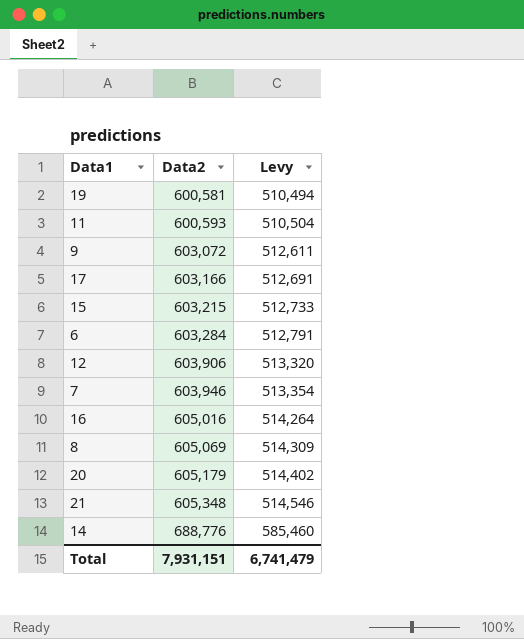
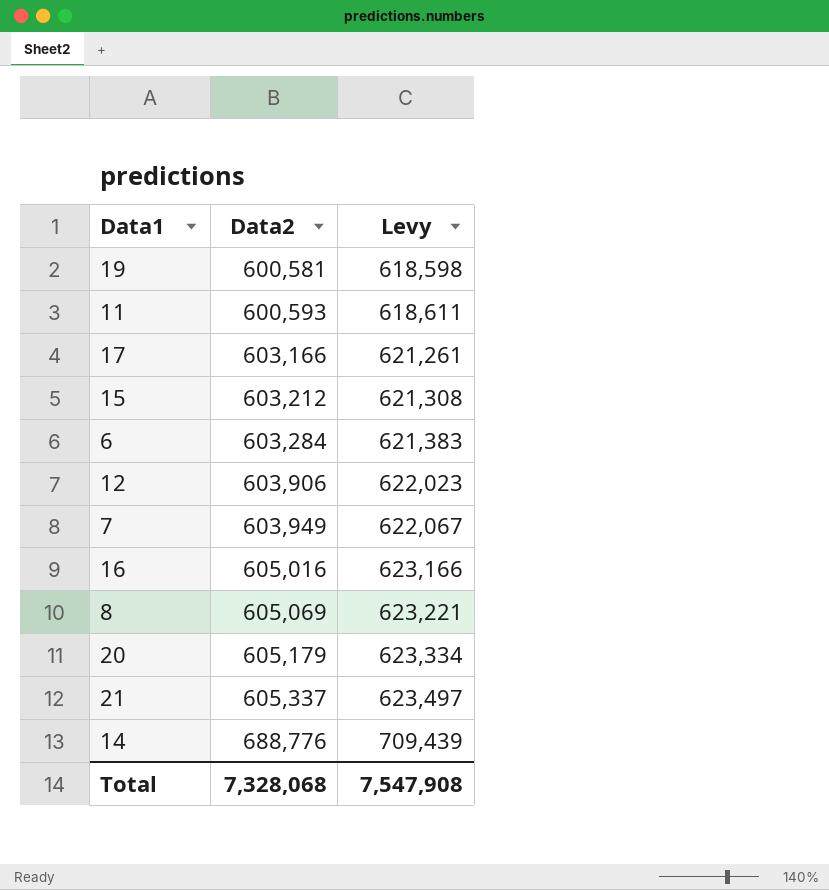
column Levy | formula: [Data2] * 0.85 -> [Data2] * 1.03
row 9: 603,072 | 512,611 -> none
15 | Data2: 603,215 -> 603,212
7 | Data2: 603,946 -> 603,949
21 | Data2: 605,348 -> 605,337
Total | Data2: 7,931,151 -> 7,328,068
Total | Levy: 6,741,479 -> 7,547,908

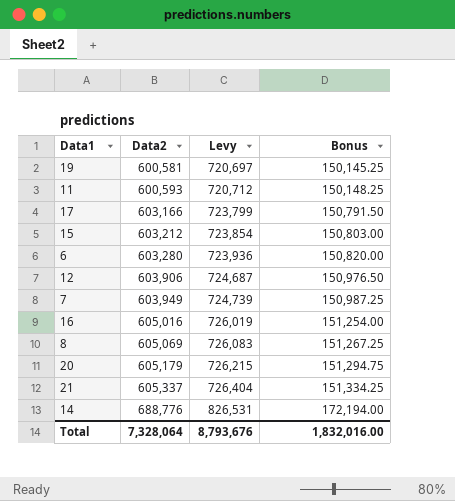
column Levy | formula: [Data2] * 1.03 -> [Data2] * 1.2
column Bonus | formula: none -> [Data2] * 0.25
6 | Data2: 603,284 -> 603,280
Total | Data2: 7,328,068 -> 7,328,064
Total | Levy: 7,547,908 -> 8,793,676

